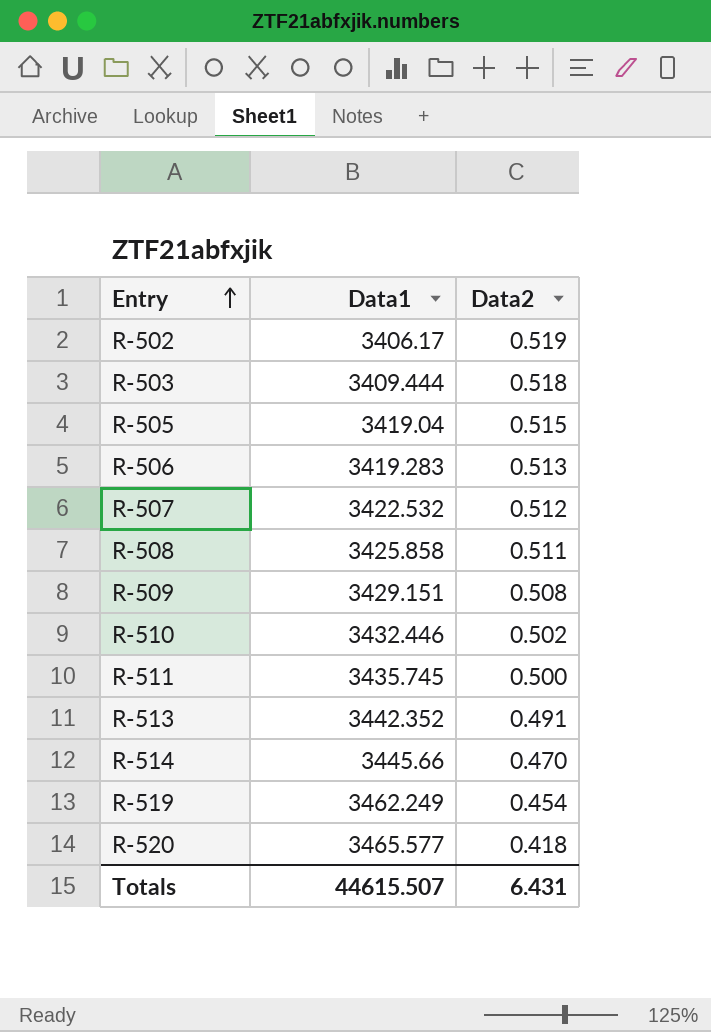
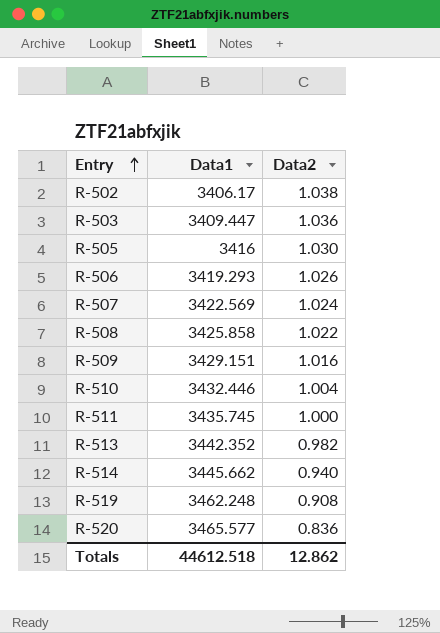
R-502 | Data2: 0.519 -> 1.038
R-503 | Data1: 3409.444 -> 3409.447
R-503 | Data2: 0.518 -> 1.036
R-505 | Data1: 3419.04 -> 3416
R-505 | Data2: 0.515 -> 1.030
R-506 | Data1: 3419.283 -> 3419.293
R-506 | Data2: 0.513 -> 1.026
R-507 | Data1: 3422.532 -> 3422.569
R-507 | Data2: 0.512 -> 1.024
R-508 | Data2: 0.511 -> 1.022
R-509 | Data2: 0.508 -> 1.016
R-510 | Data2: 0.502 -> 1.004
R-511 | Data2: 0.500 -> 1.000
R-513 | Data2: 0.491 -> 0.982
R-514 | Data1: 3445.66 -> 3445.662
R-514 | Data2: 0.470 -> 0.940
R-519 | Data1: 3462.249 -> 3462.248
R-519 | Data2: 0.454 -> 0.908
R-520 | Data2: 0.418 -> 0.836
Totals | Data1: 44615.507 -> 44612.518
Totals | Data2: 6.431 -> 12.862

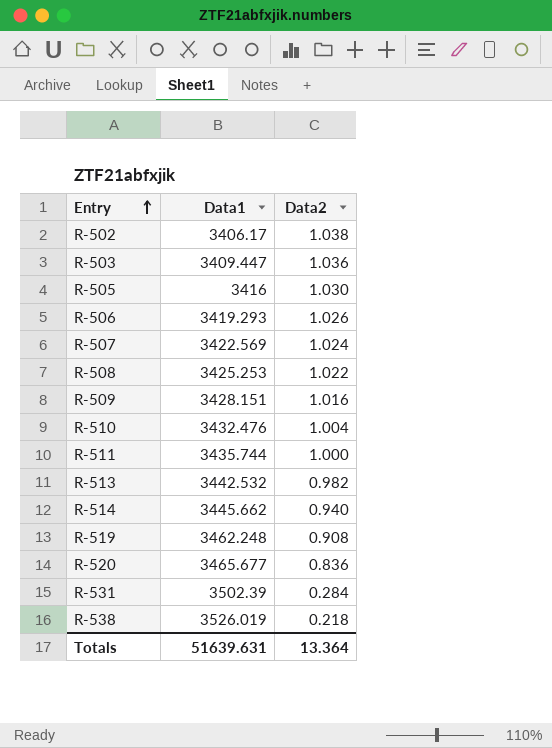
R-508 | Data1: 3425.858 -> 3425.253
R-509 | Data1: 3429.151 -> 3428.151
R-510 | Data1: 3432.446 -> 3432.476
R-511 | Data1: 3435.745 -> 3435.744
R-513 | Data1: 3442.352 -> 3442.532
R-520 | Data1: 3465.577 -> 3465.677
row R-531: none -> 3502.39 | 0.284
row R-538: none -> 3526.019 | 0.218
Totals | Data1: 44612.518 -> 51639.631
Totals | Data2: 12.862 -> 13.364

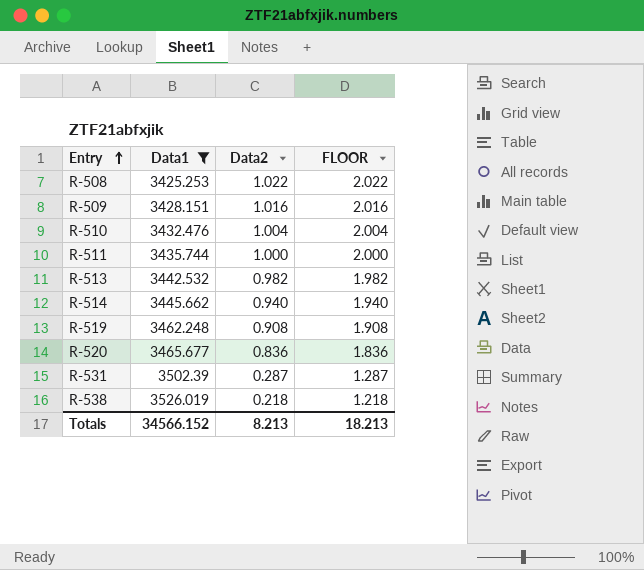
filter: none -> Data1 >= 3425.253
column FLOOR | formula: none -> [Data2] + 1
R-531 | Data2: 0.284 -> 0.287
Totals | Data1: 51639.631 -> 34566.152
Totals | Data2: 13.364 -> 8.213

